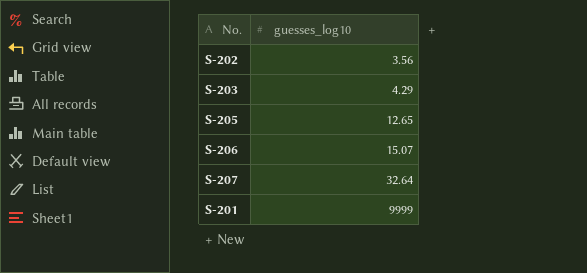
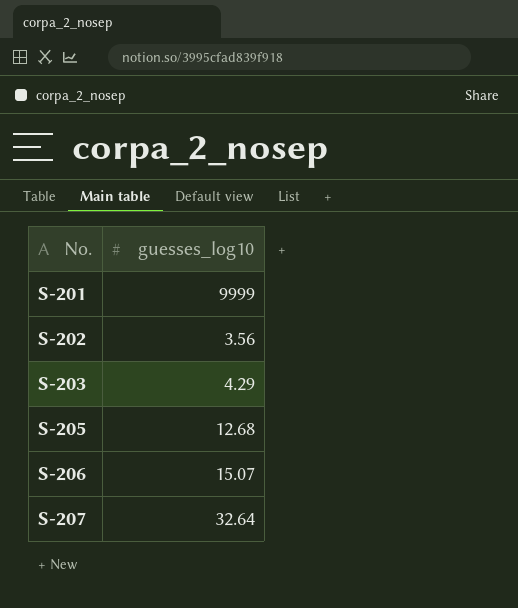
row order: guesses_log10 ascending -> No. ascending
S-205 | guesses_log10: 12.65 -> 12.68

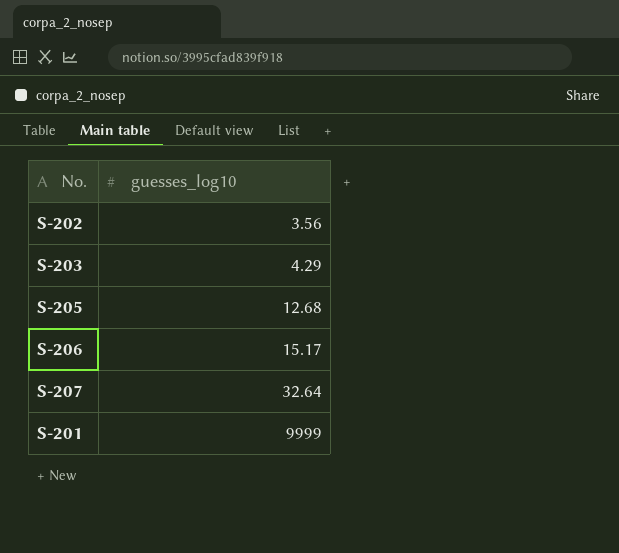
row order: No. ascending -> guesses_log10 ascending
S-206 | guesses_log10: 15.07 -> 15.17

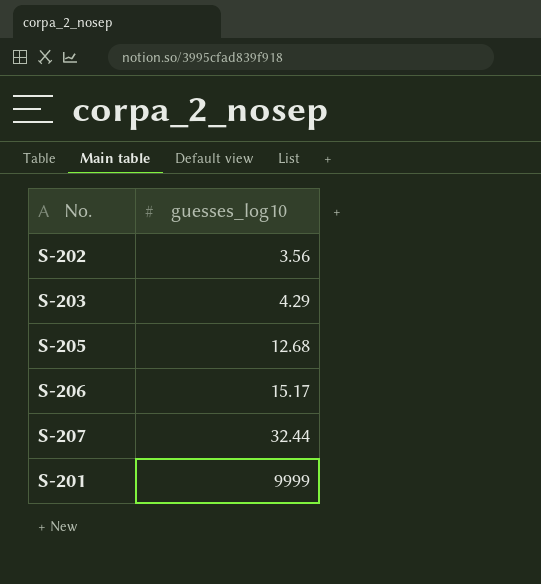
S-207 | guesses_log10: 32.64 -> 32.44

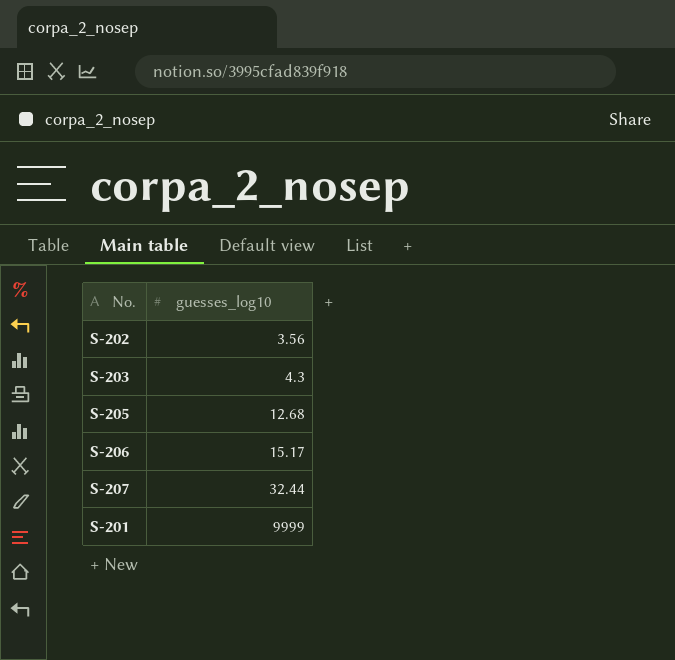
S-203 | guesses_log10: 4.29 -> 4.3

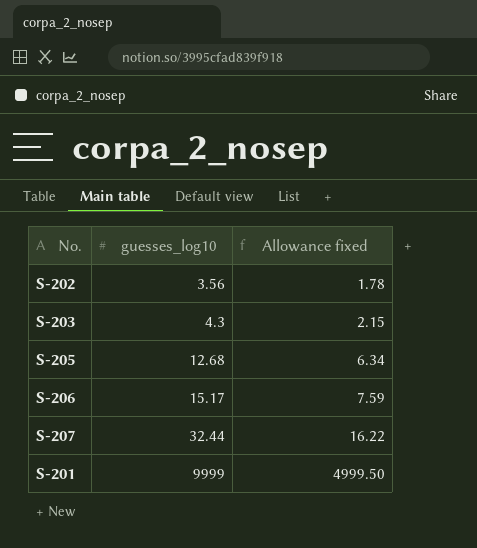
column Allowance fixed | formula: none -> [guesses_log10] * 0.5

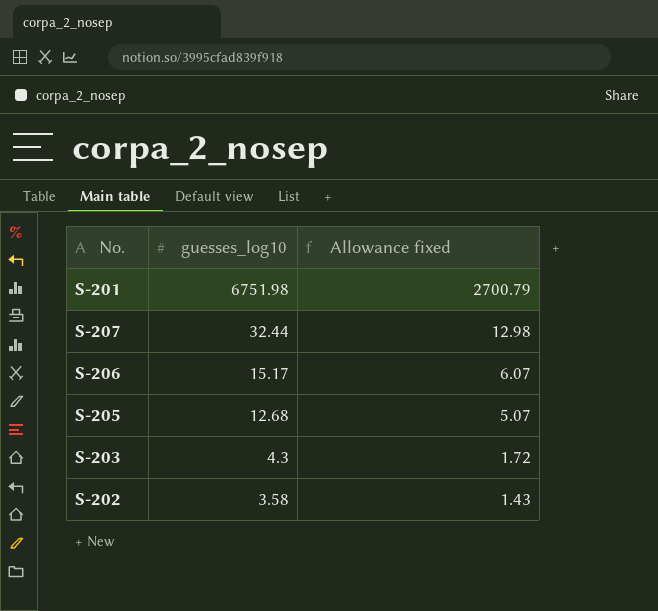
row order: guesses_log10 ascending -> guesses_log10 descending
column Allowance fixed | formula: [guesses_log10] * 0.5 -> [guesses_log10] * 0.4
S-201 | guesses_log10: 9999 -> 6751.98
S-202 | guesses_log10: 3.56 -> 3.58

